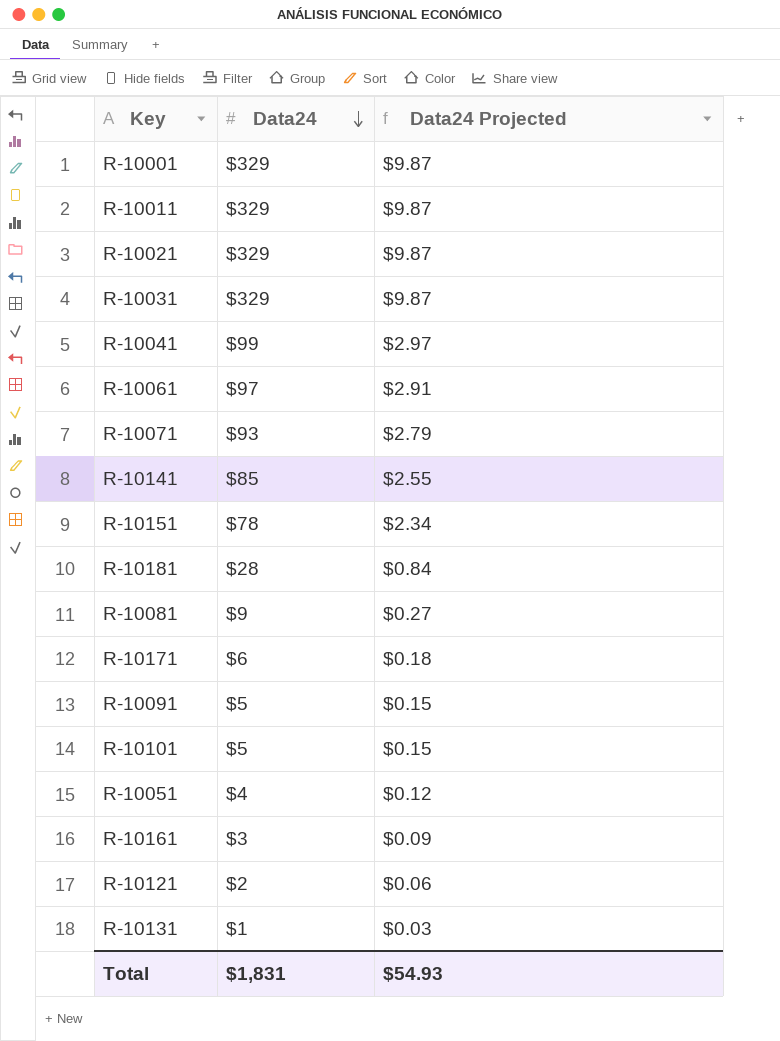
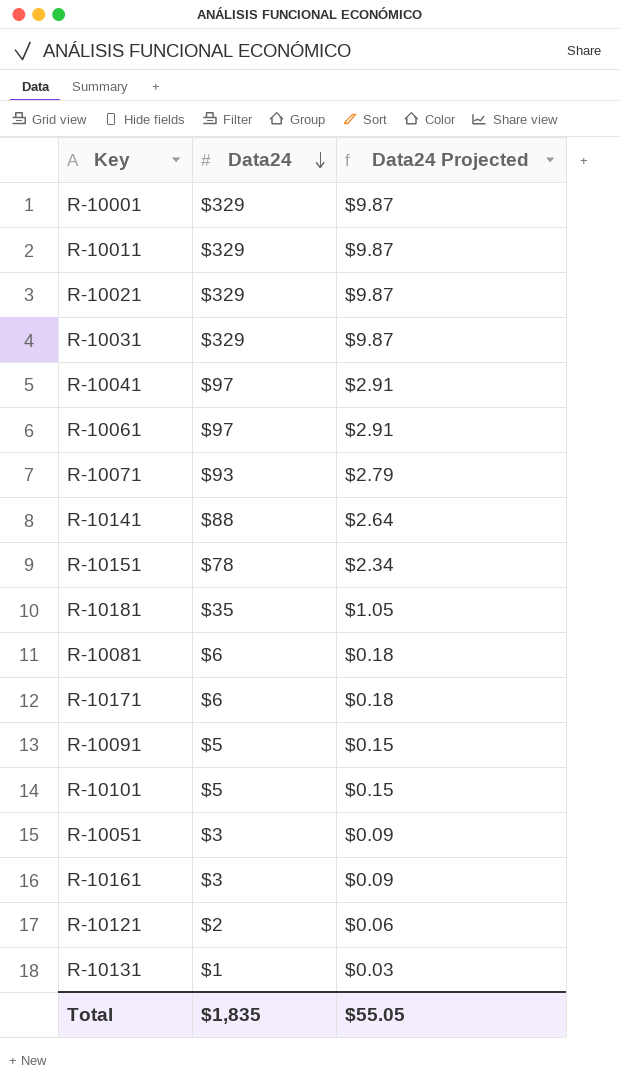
R-10041 | Data24: $99 -> $97
R-10041 | Data24 Projected: $2.97 -> $2.91
R-10141 | Data24: $85 -> $88
R-10141 | Data24 Projected: $2.55 -> $2.64
R-10181 | Data24: $28 -> $35
R-10181 | Data24 Projected: $0.84 -> $1.05
R-10081 | Data24: $9 -> $6
R-10081 | Data24 Projected: $0.27 -> $0.18
R-10051 | Data24: $4 -> $3
R-10051 | Data24 Projected: $0.12 -> $0.09
Total | Data24: $1,831 -> $1,835
Total | Data24 Projected: $54.93 -> $55.05

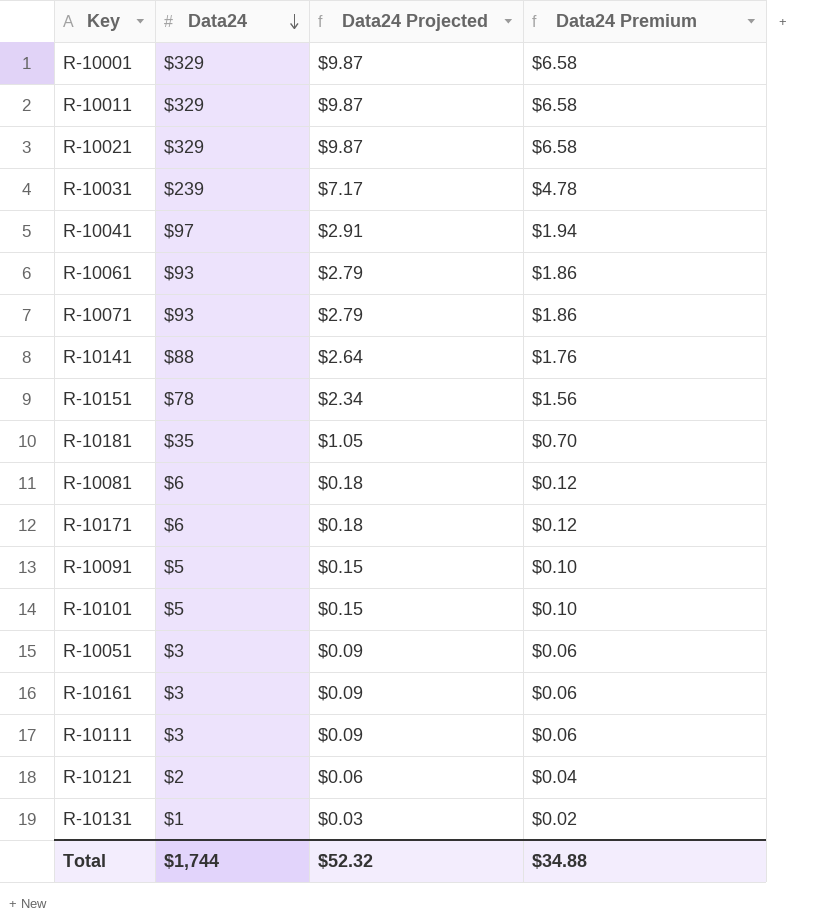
column Data24 Premium | formula: none -> [Data24] * 0.02
R-10031 | Data24: $329 -> $239
R-10031 | Data24 Projected: $9.87 -> $7.17
R-10061 | Data24: $97 -> $93
R-10061 | Data24 Projected: $2.91 -> $2.79
row R-10111: none -> $3 | $0.09 | $0.06
Total | Data24: $1,835 -> $1,744
Total | Data24 Projected: $55.05 -> $52.32

